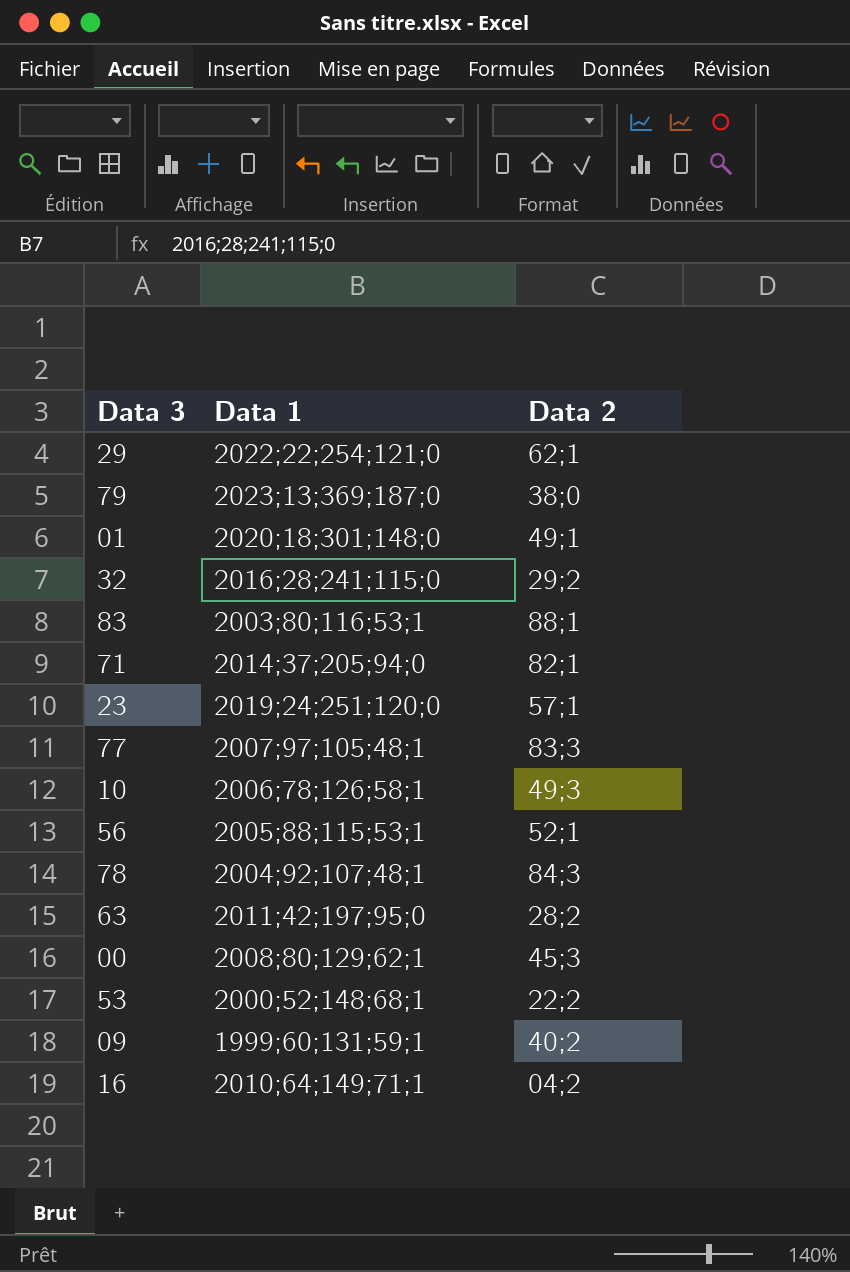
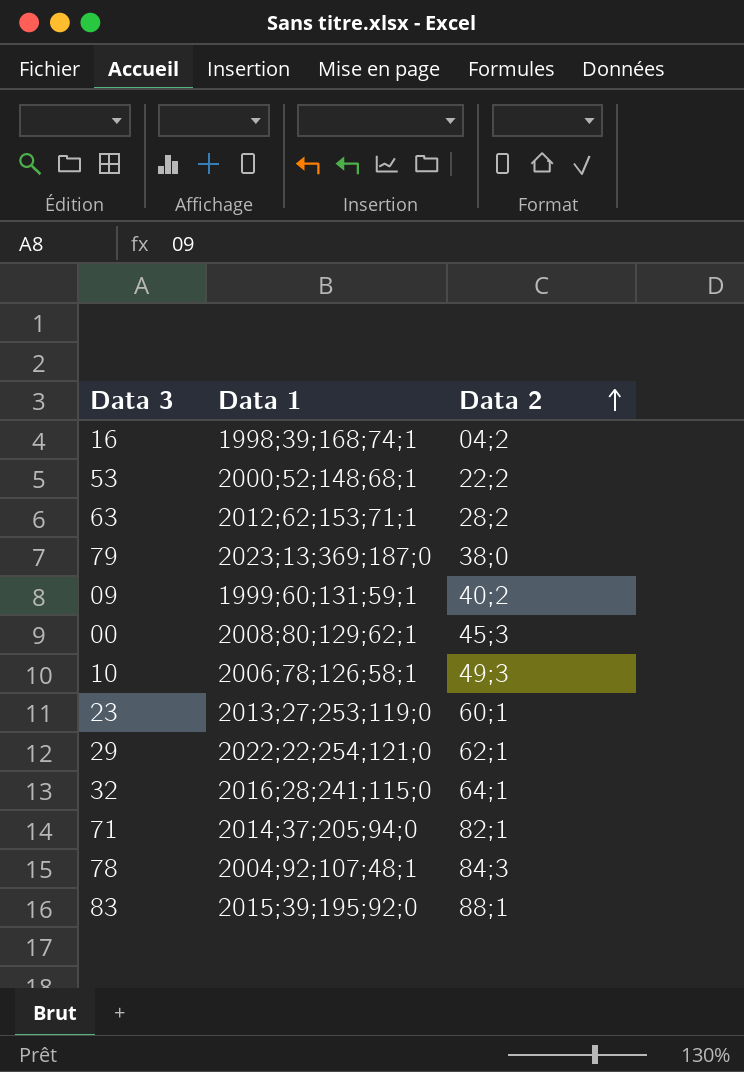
row order: none -> Data 2 ascending
row 01: 2020;18;301;148;0 | 49;1 -> none
row 77: 2007;97;105;48;1 | 83;3 -> none
row 56: 2005;88;115;53;1 | 52;1 -> none
16 | Data 1: 2010;64;149;71;1 -> 1998;39;168;74;1
63 | Data 1: 2011;42;197;95;0 -> 2012;62;153;71;1
23 | Data 1: 2019;24;251;120;0 -> 2013;27;253;119;0
23 | Data 2: 57;1 -> 60;1
32 | Data 2: 29;2 -> 64;1
83 | Data 1: 2003;80;116;53;1 -> 2015;39;195;92;0

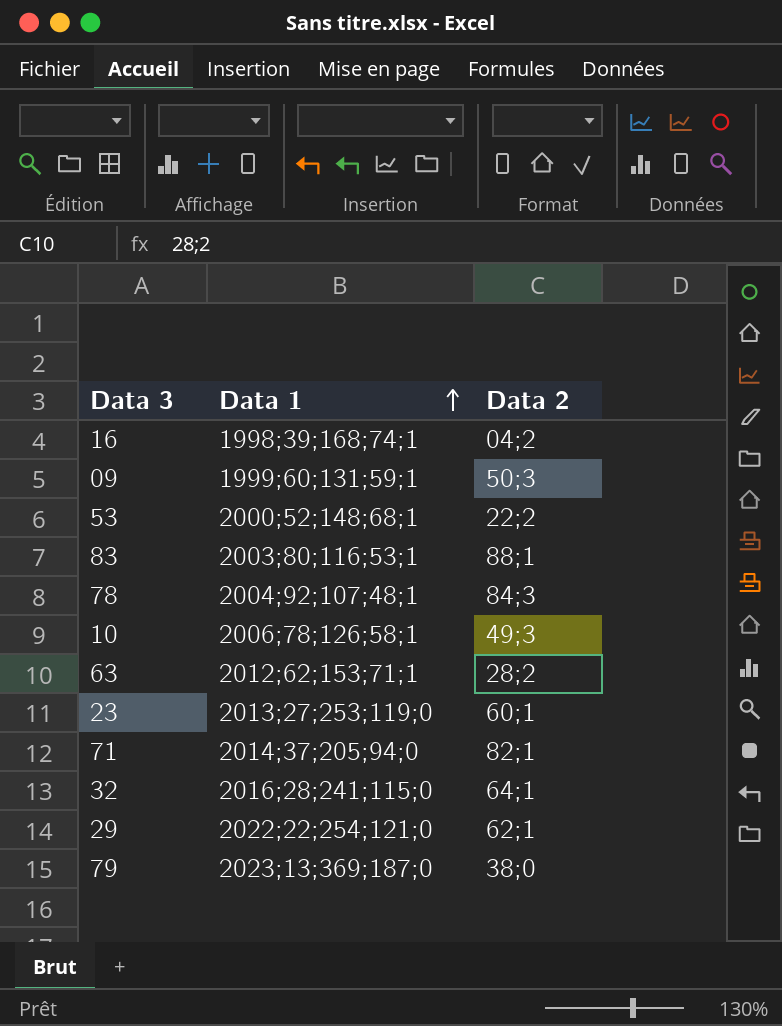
row order: Data 2 ascending -> Data 1 ascending
row 00: 2008;80;129;62;1 | 45;3 -> none
09 | Data 2: 40;2 -> 50;3
83 | Data 1: 2015;39;195;92;0 -> 2003;80;116;53;1

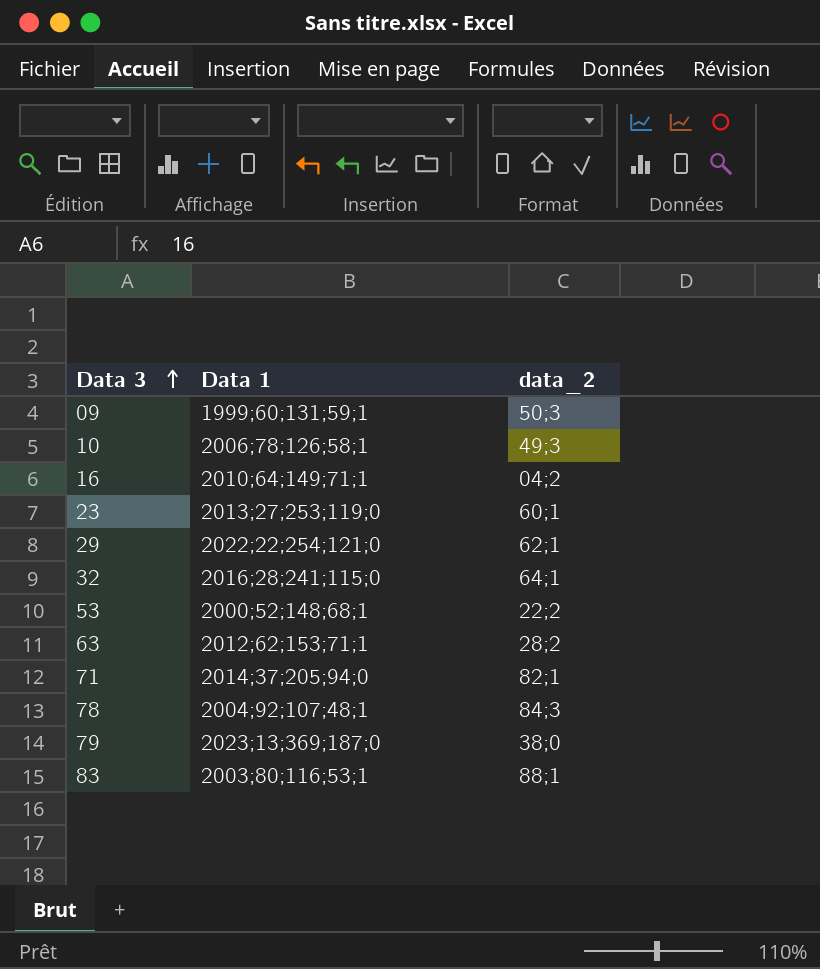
row order: Data 1 ascending -> Data 3 ascending
column name: Data 2 -> data_2
16 | Data 1: 1998;39;168;74;1 -> 2010;64;149;71;1

